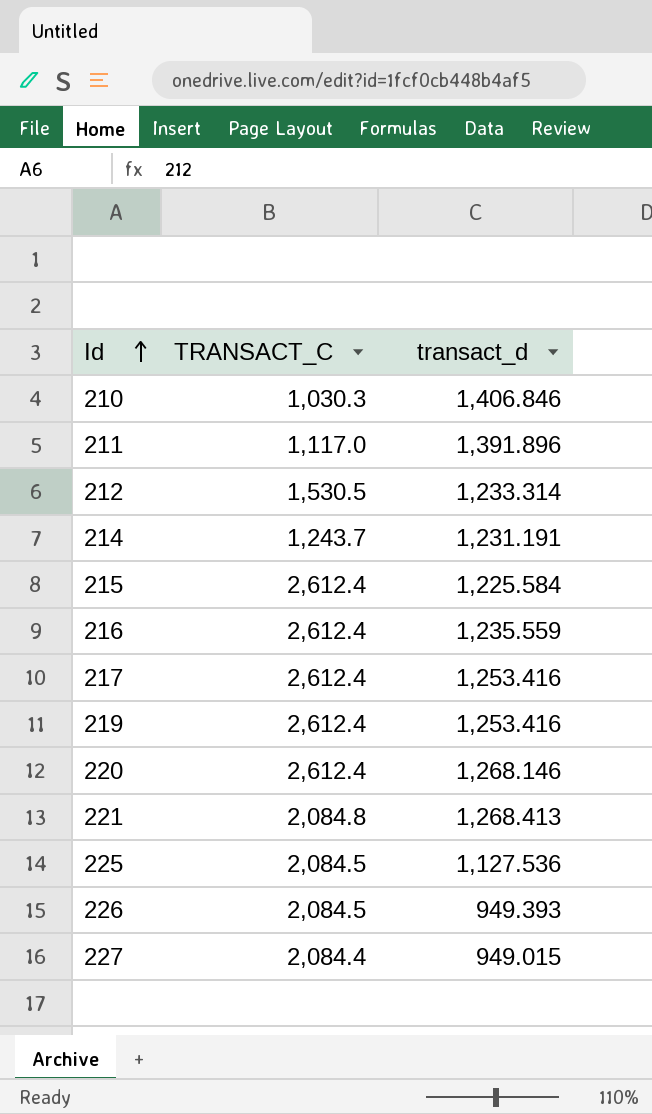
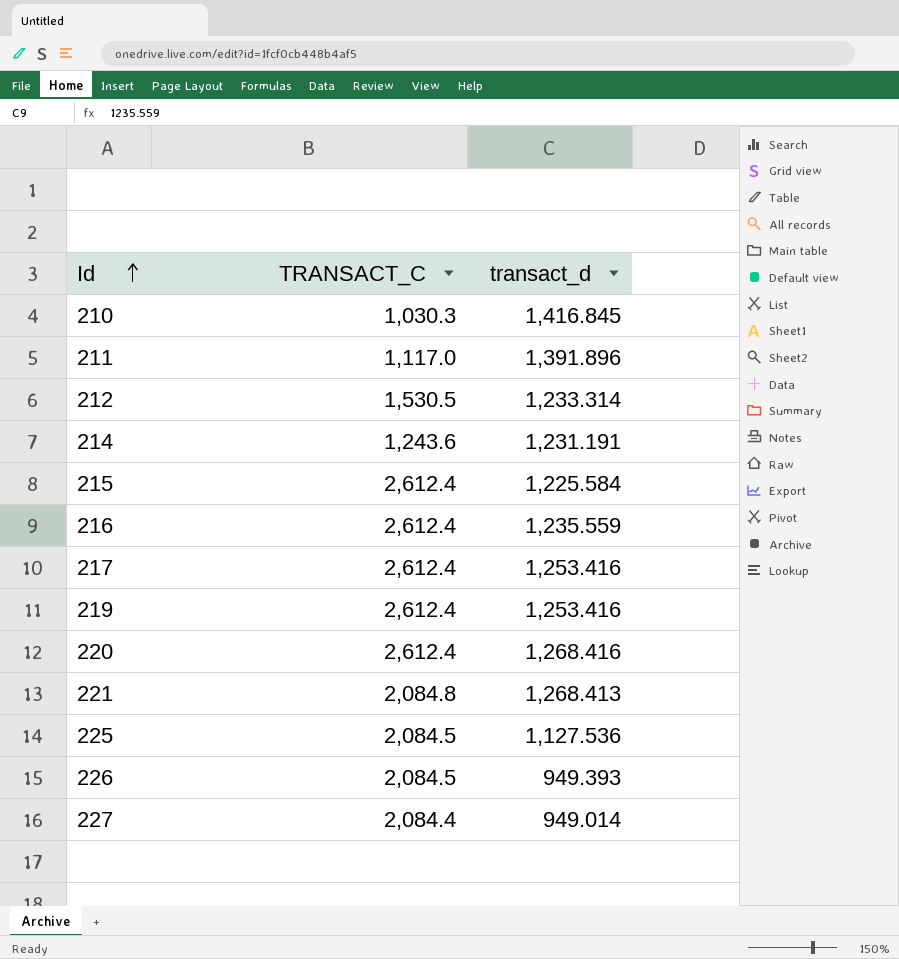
210 | transact_d: 1,406.846 -> 1,416.845
214 | TRANSACT_C: 1,243.7 -> 1,243.6
220 | transact_d: 1,268.146 -> 1,268.416
227 | transact_d: 949.015 -> 949.014

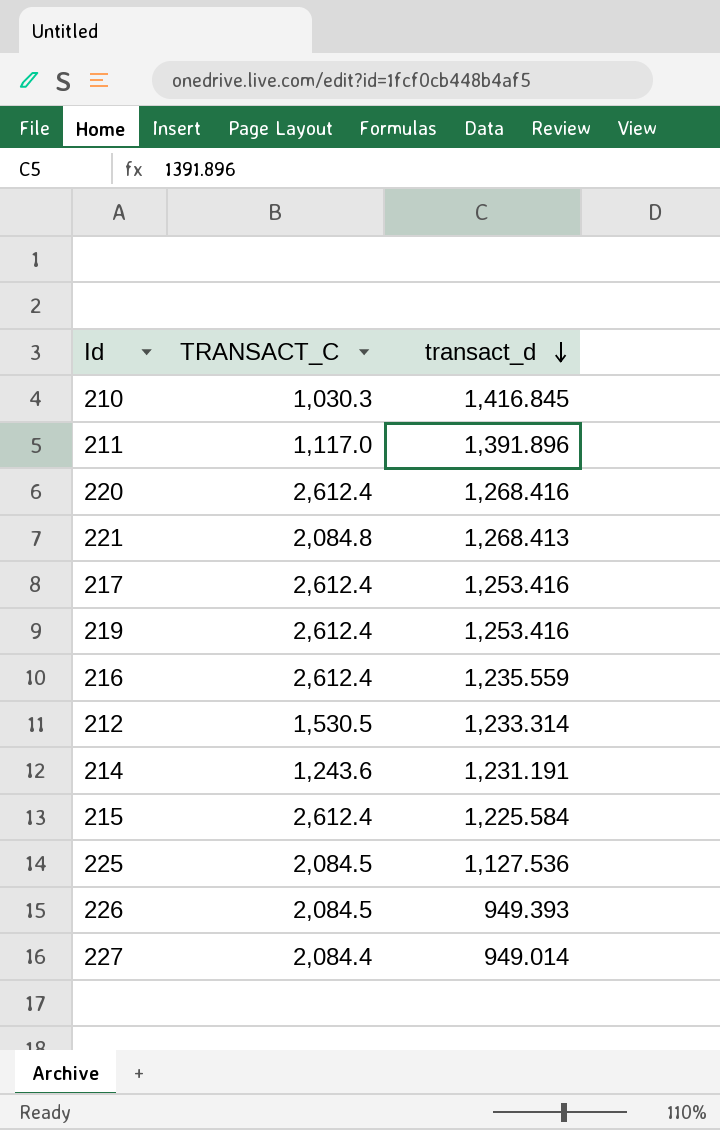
row order: Id ascending -> transact_d descending

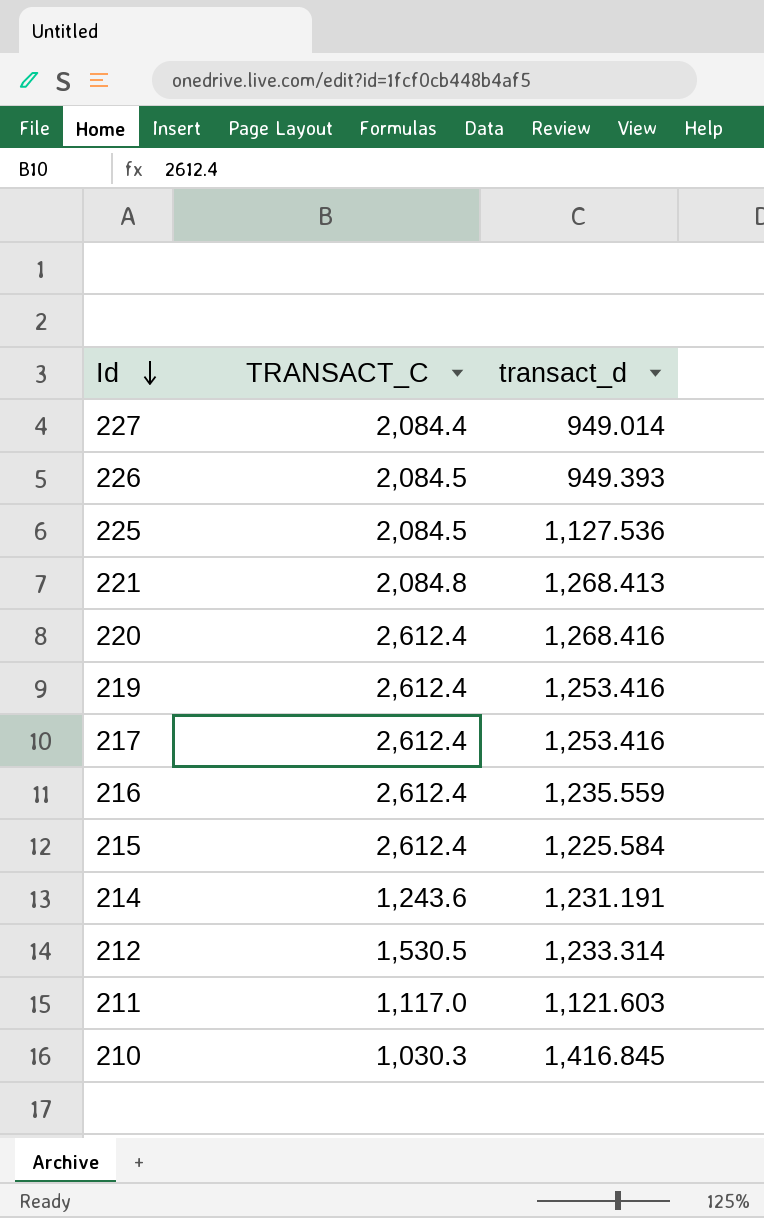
row order: transact_d descending -> Id descending
211 | transact_d: 1,391.896 -> 1,121.603

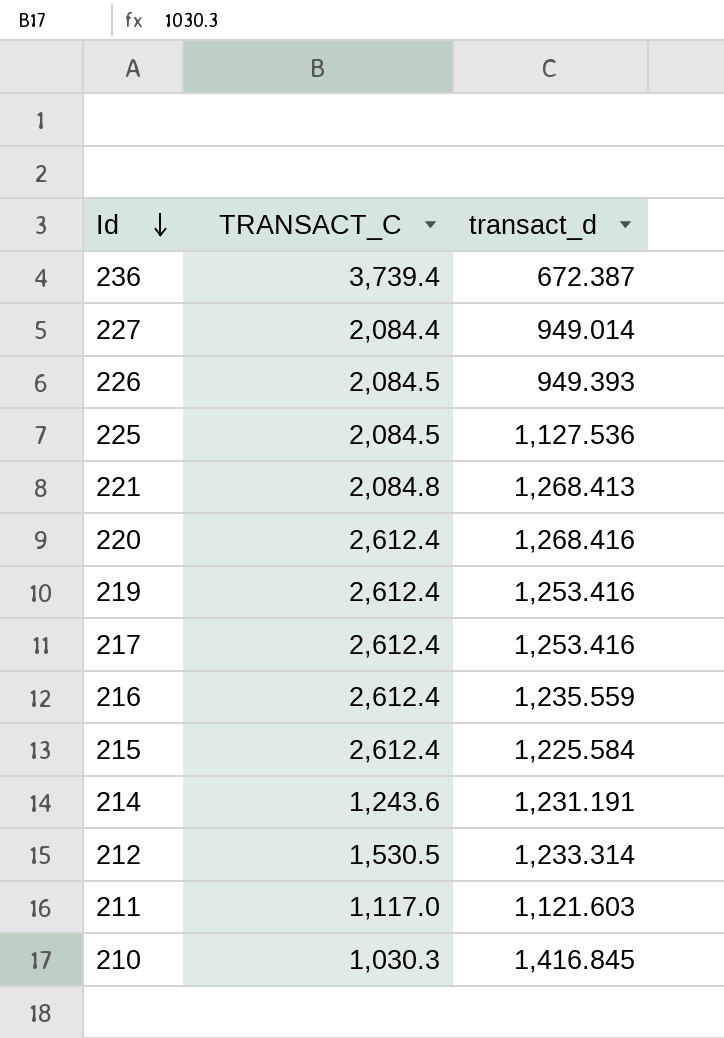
row 236: none -> 3,739.4 | 672.387

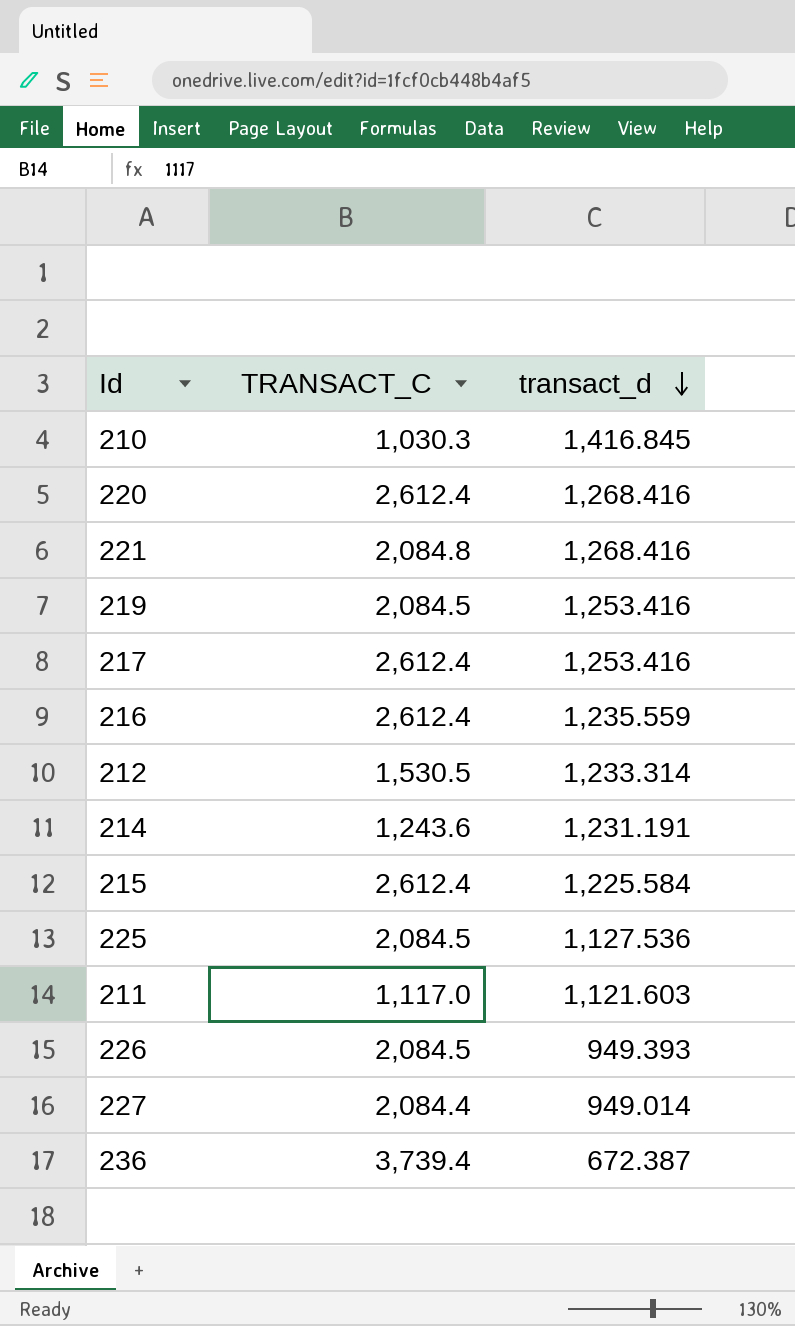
row order: Id descending -> transact_d descending
221 | transact_d: 1,268.413 -> 1,268.416
219 | TRANSACT_C: 2,612.4 -> 2,084.5

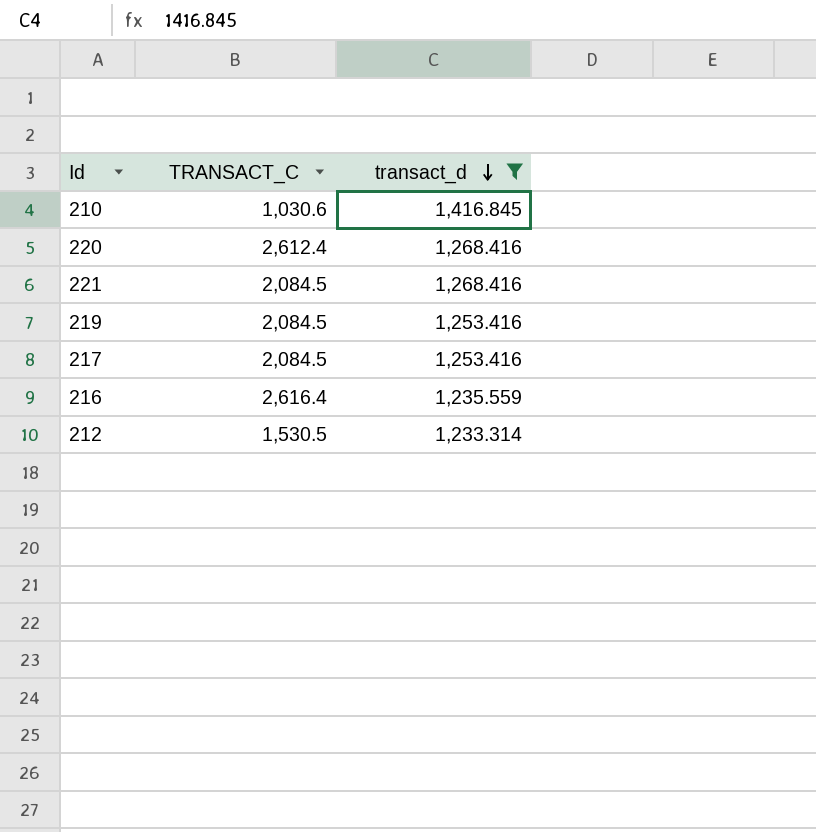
filter: none -> transact_d >= 1,233.314
210 | TRANSACT_C: 1,030.3 -> 1,030.6
221 | TRANSACT_C: 2,084.8 -> 2,084.5
217 | TRANSACT_C: 2,612.4 -> 2,084.5
216 | TRANSACT_C: 2,612.4 -> 2,616.4

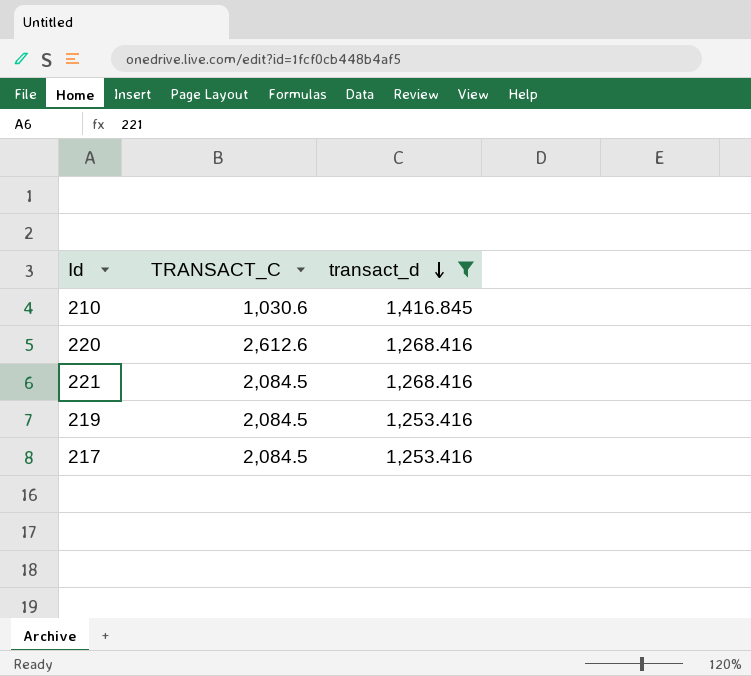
row 216: 2,616.4 | 1,235.559 -> none
row 212: 1,530.5 | 1,233.314 -> none
220 | TRANSACT_C: 2,612.4 -> 2,612.6

